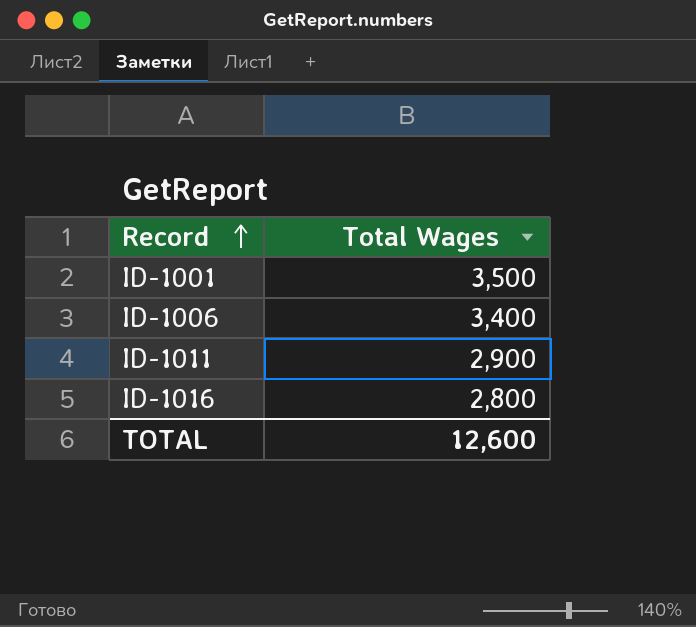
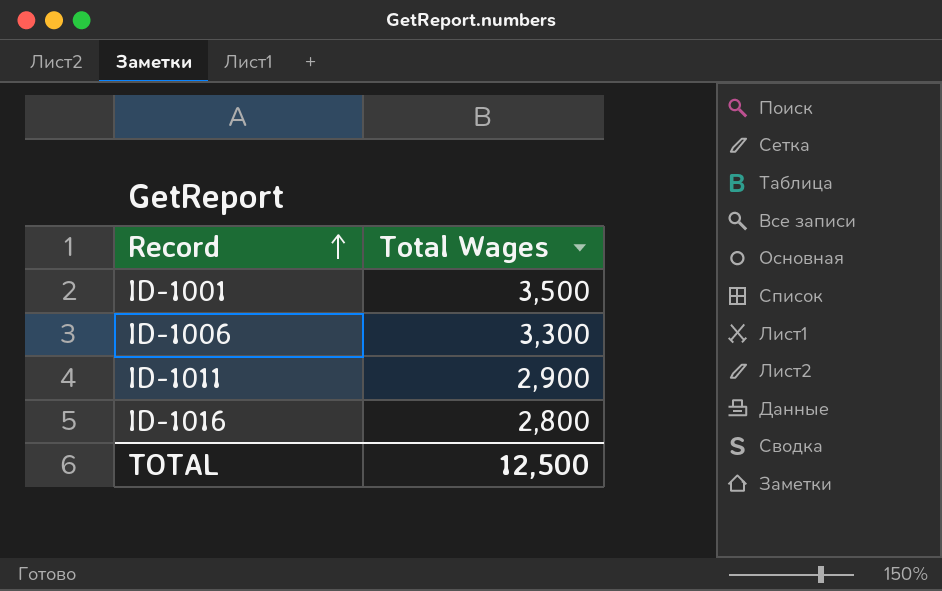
ID-1006 | Total Wages: 3,400 -> 3,300
TOTAL | Total Wages: 12,600 -> 12,500

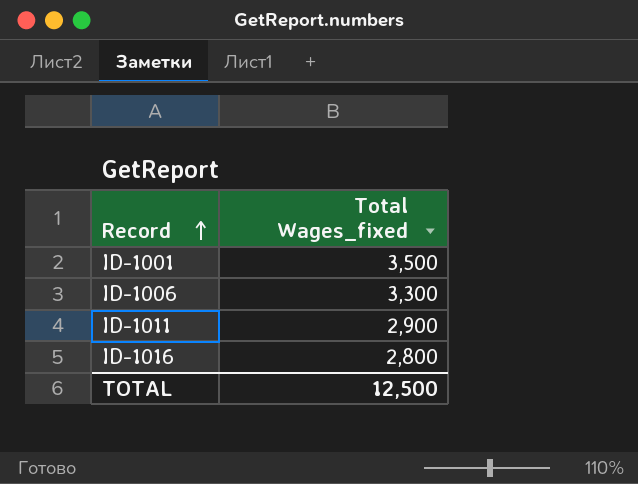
column name: Total Wages -> Total Wages_fixed

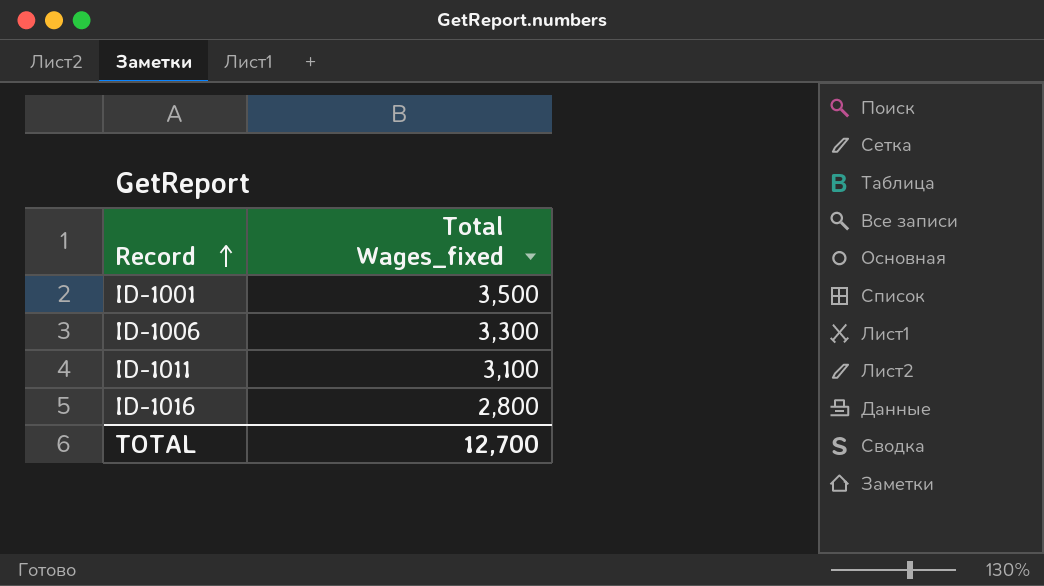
ID-1011 | Total Wages_fixed: 2,900 -> 3,100
TOTAL | Total Wages_fixed: 12,500 -> 12,700

